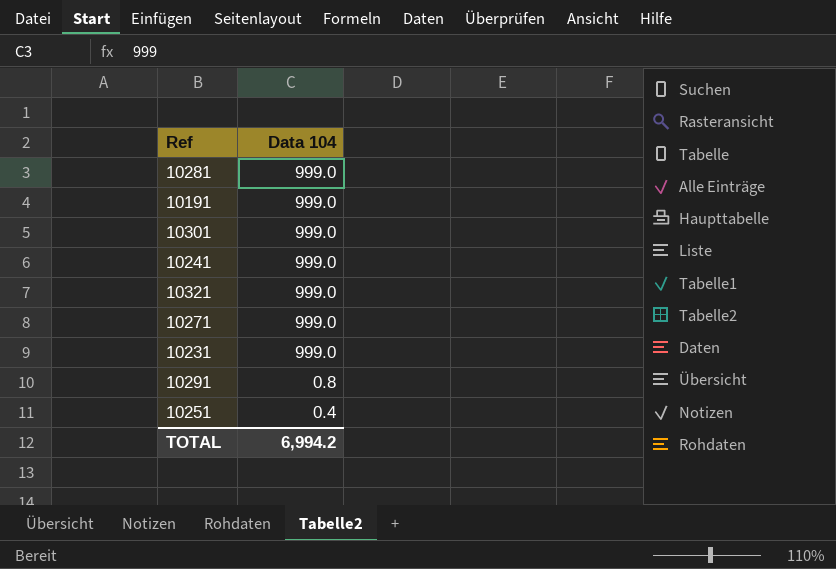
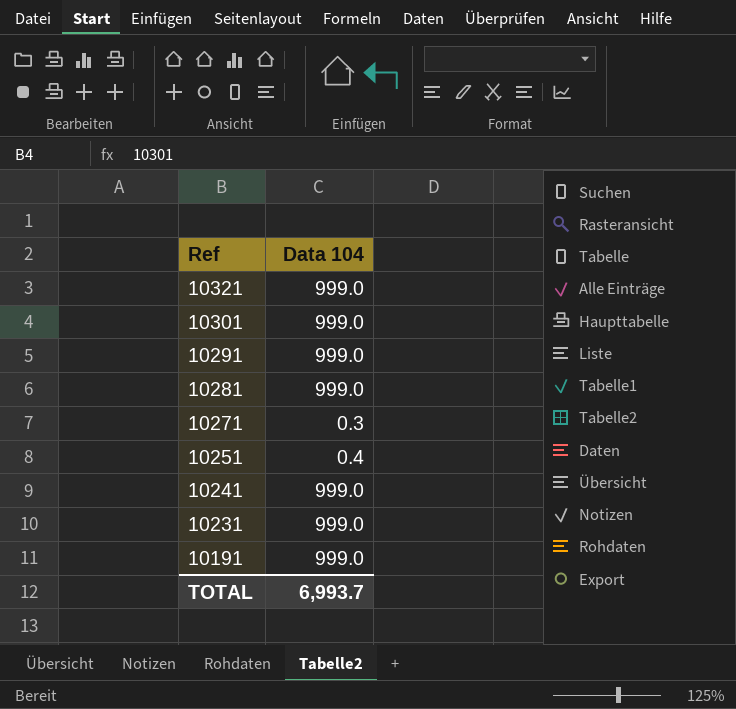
row order: Data 104 descending -> Ref descending
10291 | Data 104: 0.8 -> 999.0
10271 | Data 104: 999.0 -> 0.3
TOTAL | Data 104: 6,994.2 -> 6,993.7

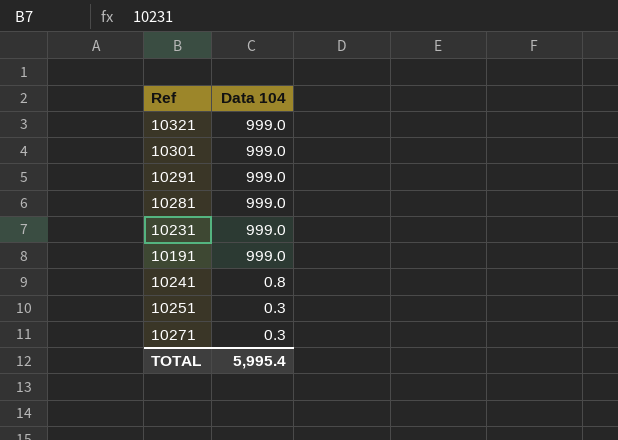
row order: Ref descending -> Data 104 descending
10241 | Data 104: 999.0 -> 0.8
10251 | Data 104: 0.4 -> 0.3
TOTAL | Data 104: 6,993.7 -> 5,995.4

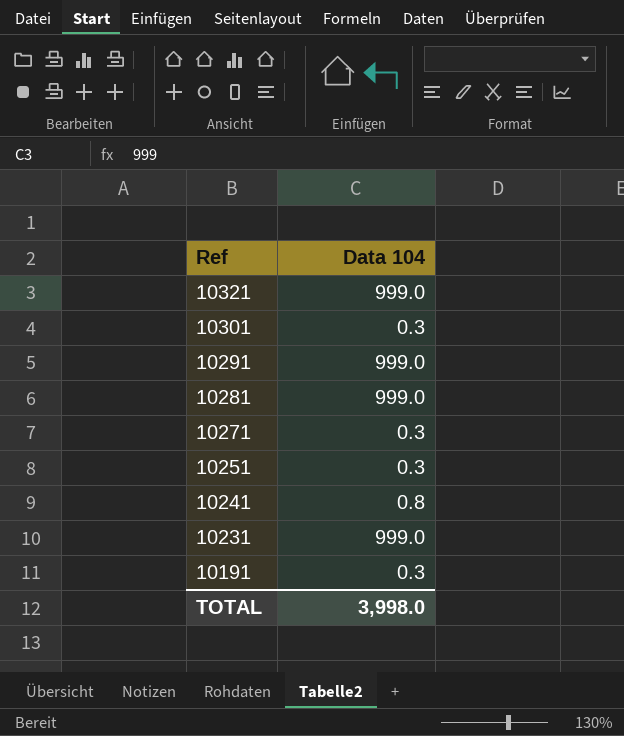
row order: Data 104 descending -> Ref descending
10301 | Data 104: 999.0 -> 0.3
10191 | Data 104: 999.0 -> 0.3
TOTAL | Data 104: 5,995.4 -> 3,998.0

